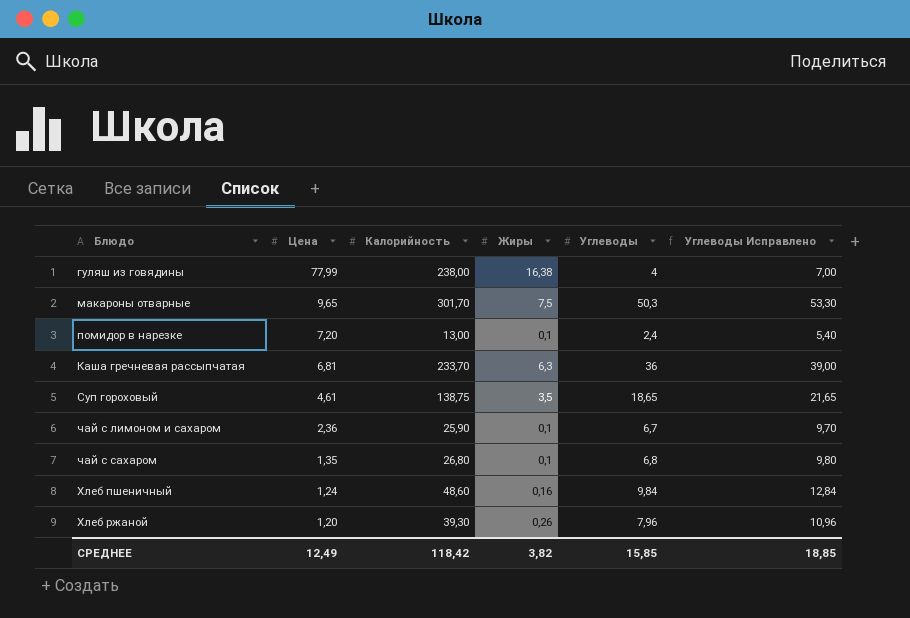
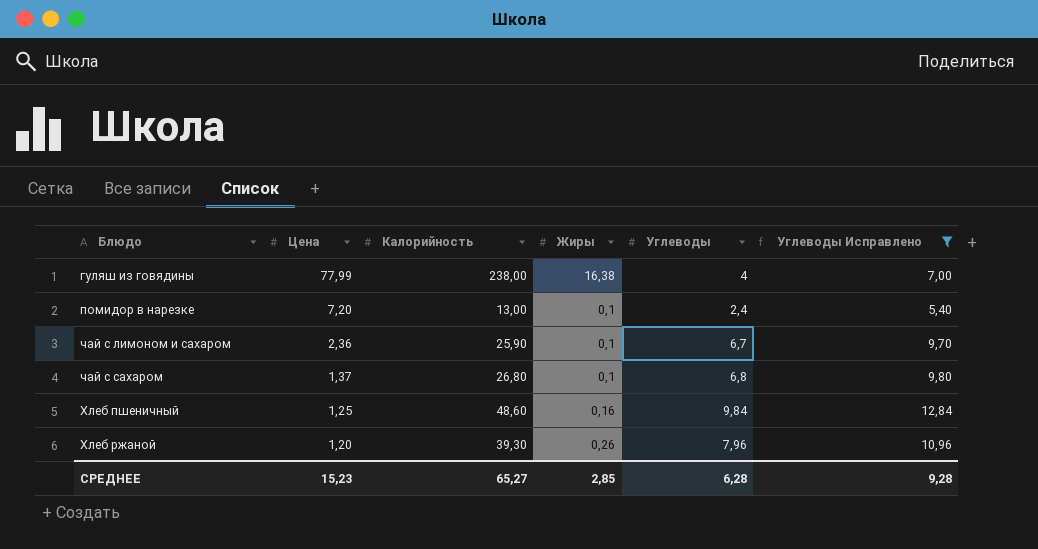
filter: none -> Углеводы Исправлено <= 12,84
чай с сахаром | Цена: 1,35 -> 1,37
Хлеб пшеничный | Цена: 1,24 -> 1,25
СРЕДНЕЕ | Цена: 12,49 -> 15,23
СРЕДНЕЕ | Калорийность: 118,42 -> 65,27
СРЕДНЕЕ | Жиры: 3,82 -> 2,85
СРЕДНЕЕ | Углеводы: 15,85 -> 6,28
СРЕДНЕЕ | Углеводы Исправлено: 18,85 -> 9,28

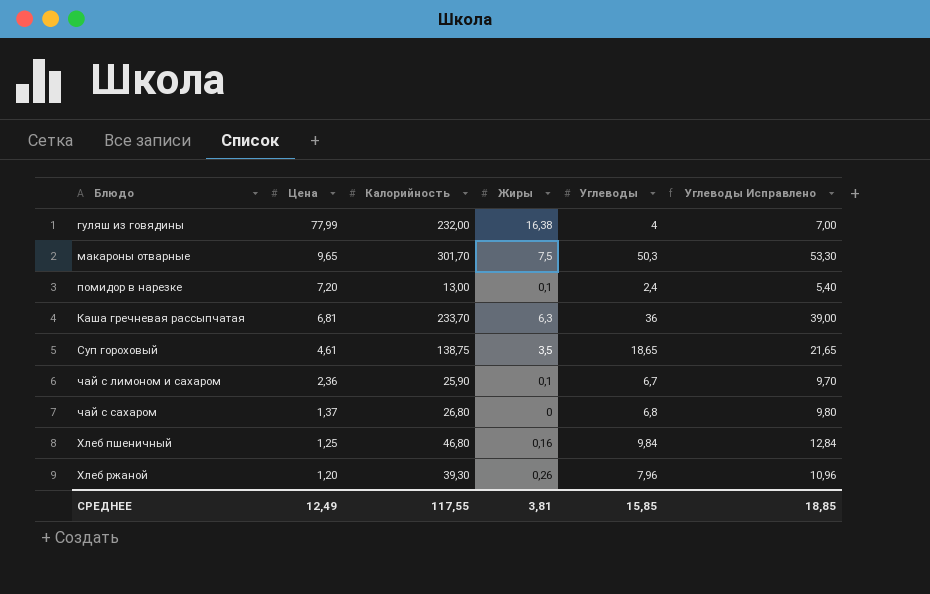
filter: Углеводы Исправлено <= 12,84 -> none
гуляш из говядины | Калорийность: 238,00 -> 232,00
чай с сахаром | Жиры: 0,1 -> 0
Хлеб пшеничный | Калорийность: 48,60 -> 46,80
СРЕДНЕЕ | Цена: 15,23 -> 12,49
СРЕДНЕЕ | Калорийность: 65,27 -> 117,55
СРЕДНЕЕ | Жиры: 2,85 -> 3,81
СРЕДНЕЕ | Углеводы: 6,28 -> 15,85
СРЕДНЕЕ | Углеводы Исправлено: 9,28 -> 18,85

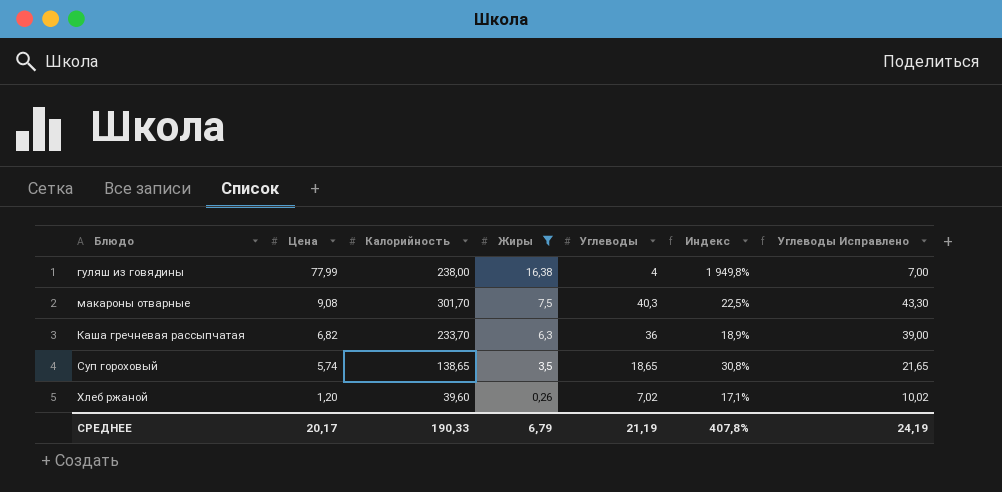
filter: none -> Жиры >= 0,26
column Индекс | formula: none -> [Цена] / [Углеводы]
гуляш из говядины | Калорийность: 232,00 -> 238,00
макароны отварные | Цена: 9,65 -> 9,08
макароны отварные | Углеводы: 50,3 -> 40,3
макароны отварные | Углеводы Исправлено: 53,30 -> 43,30
Каша гречневая рассыпчатая | Цена: 6,81 -> 6,82
Суп гороховый | Цена: 4,61 -> 5,74
Суп гороховый | Калорийность: 138,75 -> 138,65
Хлеб ржаной | Калорийность: 39,30 -> 39,60
Хлеб ржаной | Углеводы: 7,96 -> 7,02
Хлеб ржаной | Углеводы Исправлено: 10,96 -> 10,02
СРЕДНЕЕ | Цена: 12,49 -> 20,17
СРЕДНЕЕ | Калорийность: 117,55 -> 190,33
СРЕДНЕЕ | Жиры: 3,81 -> 6,79
СРЕДНЕЕ | Углеводы: 15,85 -> 21,19
СРЕДНЕЕ | Углеводы Исправлено: 18,85 -> 24,19

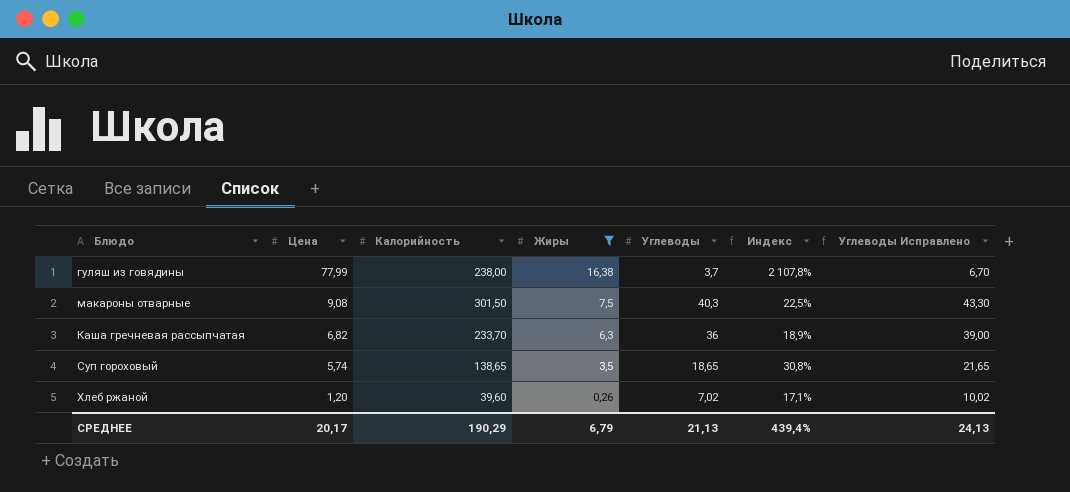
гуляш из говядины | Углеводы: 4 -> 3,7
гуляш из говядины | Индекс: 1 949,8% -> 2 107,8%
гуляш из говядины | Углеводы Исправлено: 7,00 -> 6,70
макароны отварные | Калорийность: 301,70 -> 301,50
СРЕДНЕЕ | Калорийность: 190,33 -> 190,29
СРЕДНЕЕ | Углеводы: 21,19 -> 21,13
СРЕДНЕЕ | Индекс: 407,8% -> 439,4%
СРЕДНЕЕ | Углеводы Исправлено: 24,19 -> 24,13

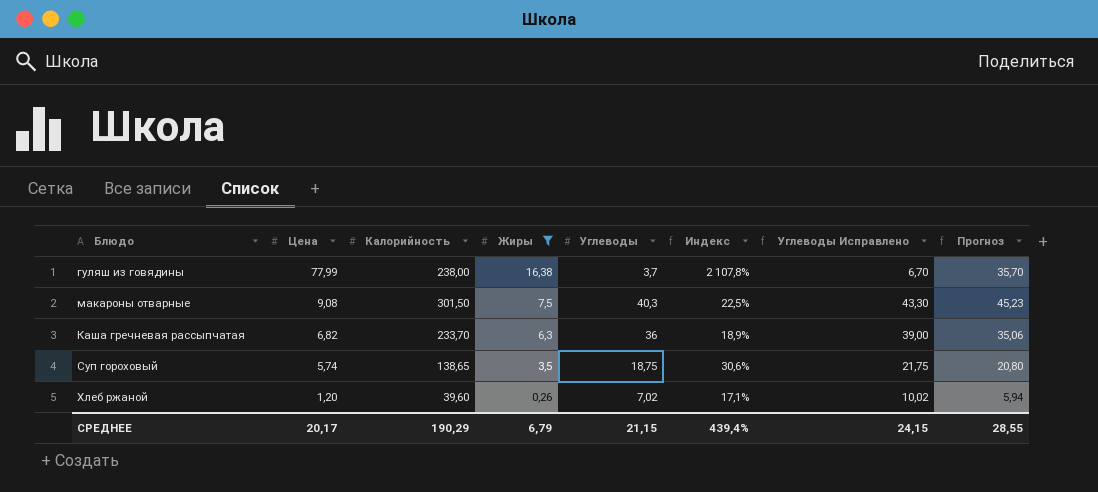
column Прогноз | formula: none -> [Калорийность] * 0,15
Суп гороховый | Углеводы: 18,65 -> 18,75
Суп гороховый | Индекс: 30,8% -> 30,6%
Суп гороховый | Углеводы Исправлено: 21,65 -> 21,75
СРЕДНЕЕ | Углеводы: 21,13 -> 21,15
СРЕДНЕЕ | Углеводы Исправлено: 24,13 -> 24,15

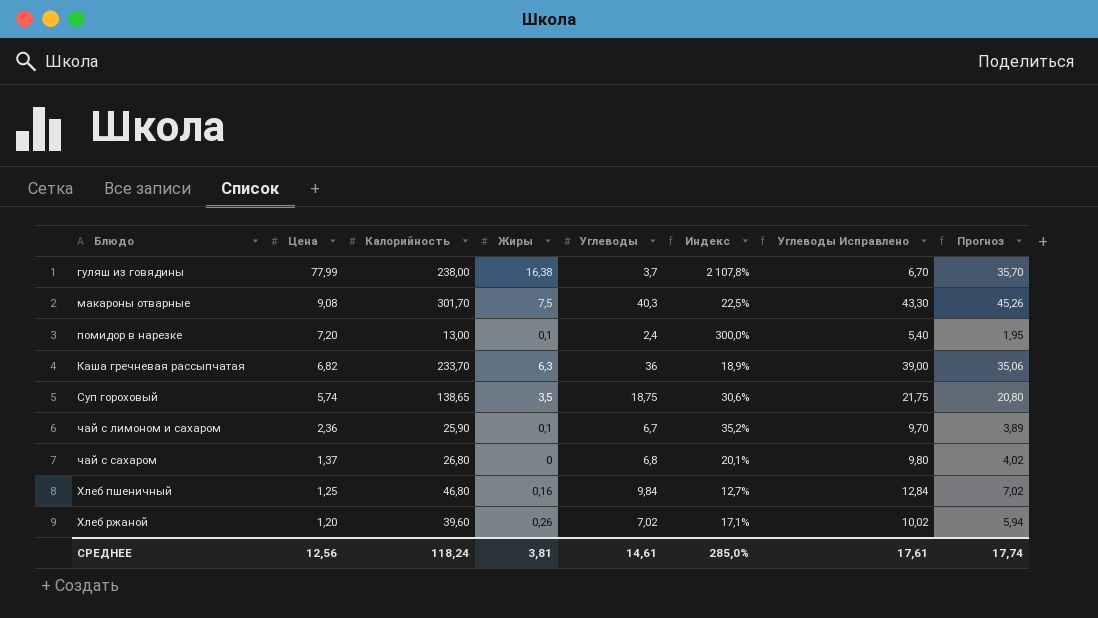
filter: Жиры >= 0,26 -> none
макароны отварные | Калорийность: 301,50 -> 301,70
макароны отварные | Прогноз: 45,23 -> 45,26
СРЕДНЕЕ | Цена: 20,17 -> 12,56
СРЕДНЕЕ | Калорийность: 190,29 -> 118,24
СРЕДНЕЕ | Жиры: 6,79 -> 3,81
СРЕДНЕЕ | Углеводы: 21,15 -> 14,61
СРЕДНЕЕ | Индекс: 439,4% -> 285,0%
СРЕДНЕЕ | Углеводы Исправлено: 24,15 -> 17,61
СРЕДНЕЕ | Прогноз: 28,55 -> 17,74

